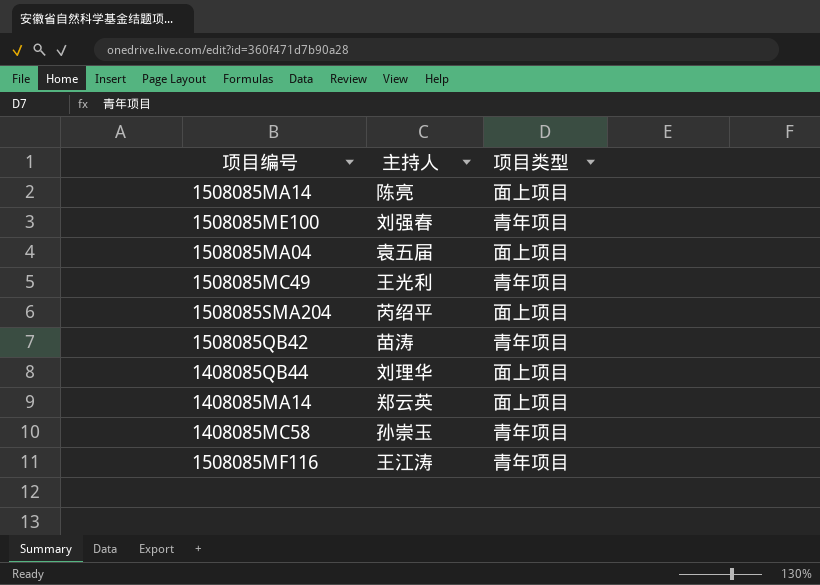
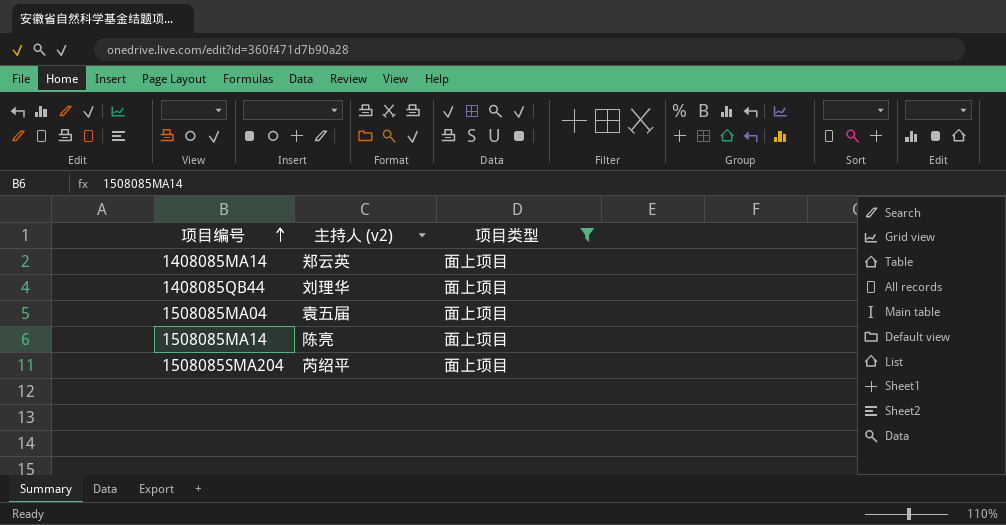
filter: none -> 项目类型 = 面上项目
row order: none -> 项目编号 ascending
column name: 主持人 -> 主持人 (v2)

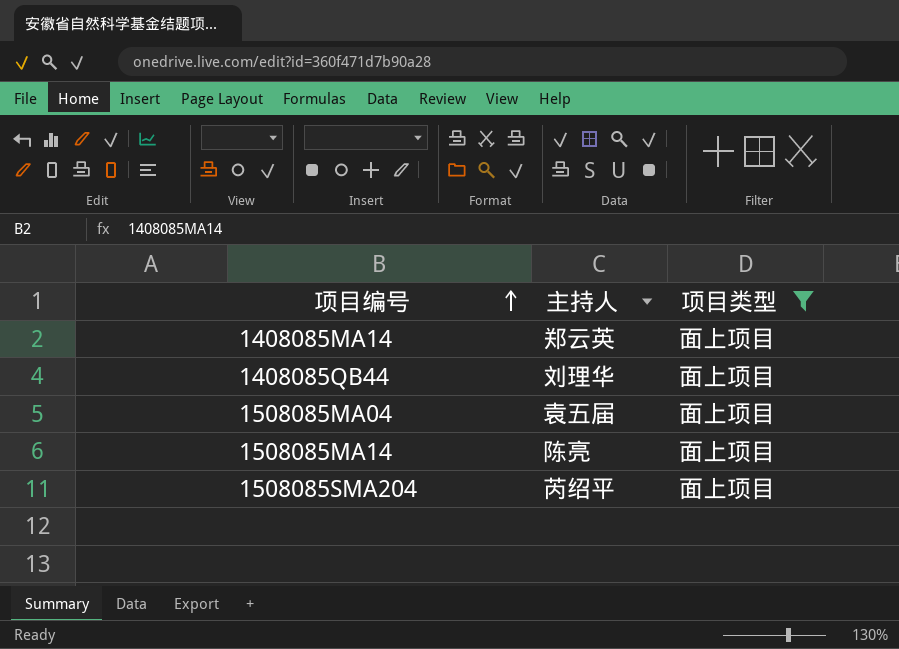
column name: 主持人 (v2) -> 主持人

